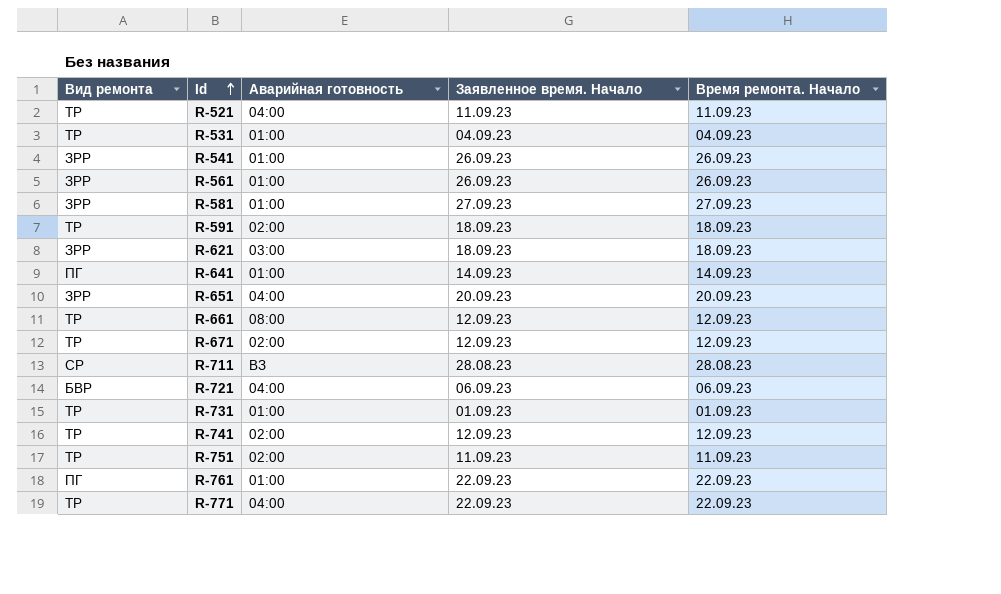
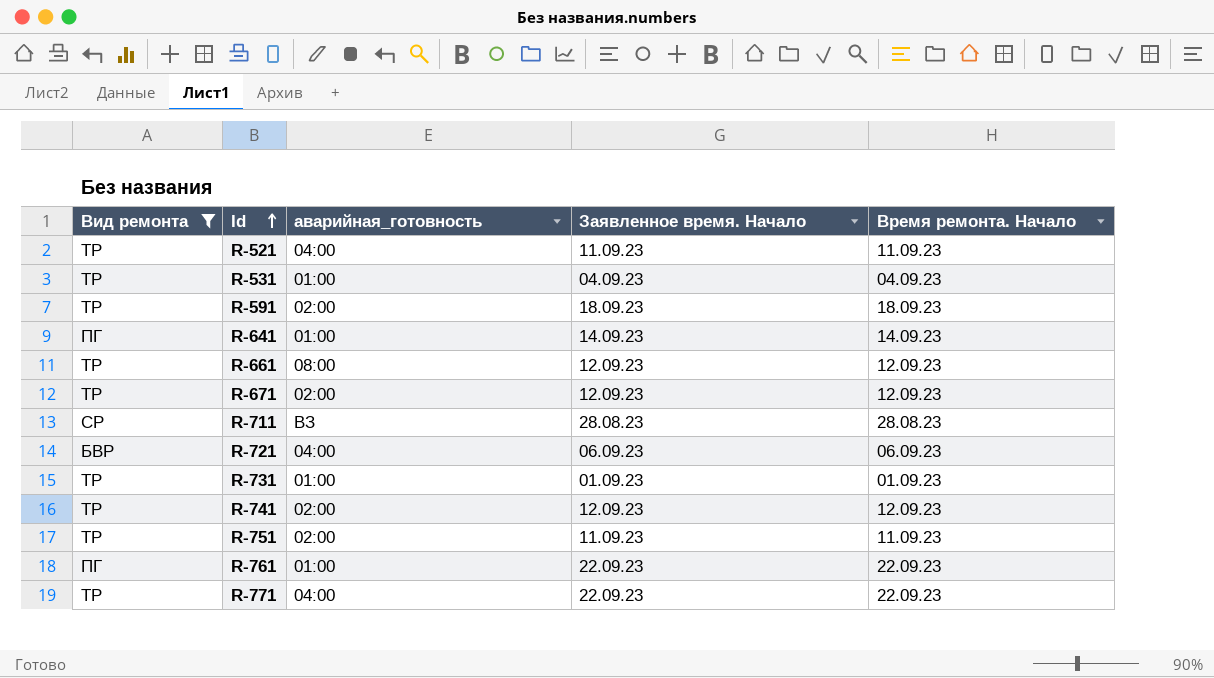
filter: none -> Вид ремонта != ЗРР
column name: Аварийная готовность -> аварийная_готовность

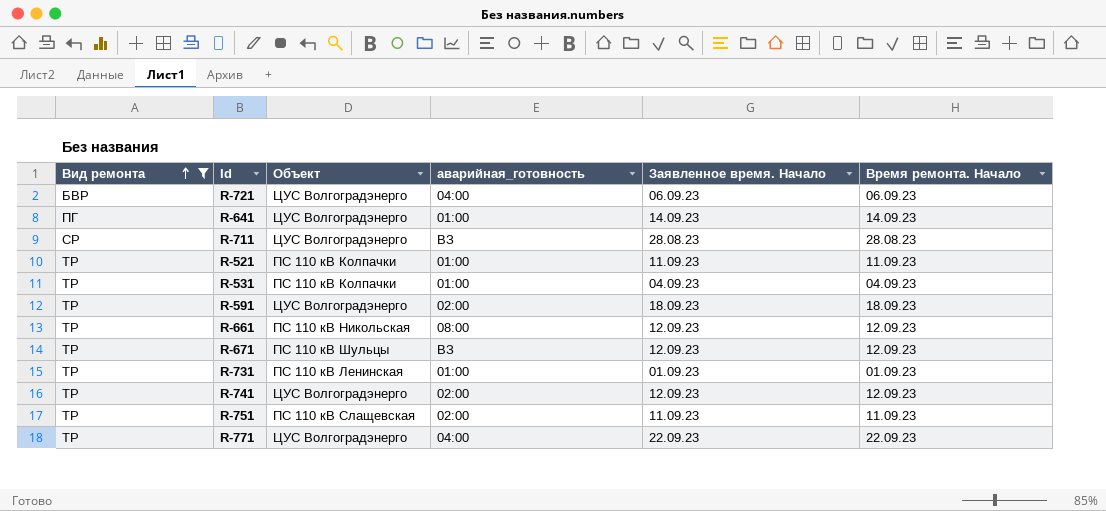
row order: Id ascending -> Вид ремонта ascending
column Объект | position: none -> 3
row R-761: ПГ | 01:00 | 22.09.23 | 22.09.23 -> none
R-521 | аварийная_готовность: 04:00 -> 01:00
R-671 | аварийная_готовность: 02:00 -> ВЗ

